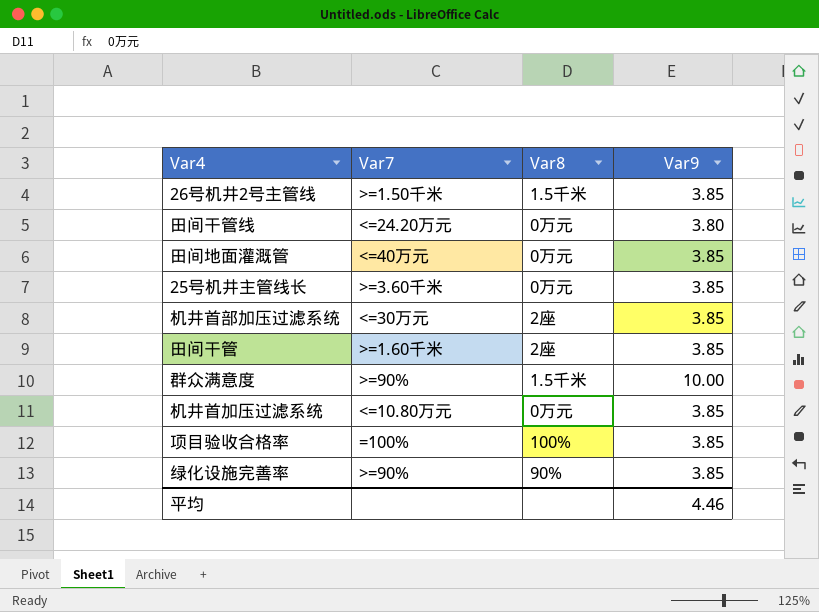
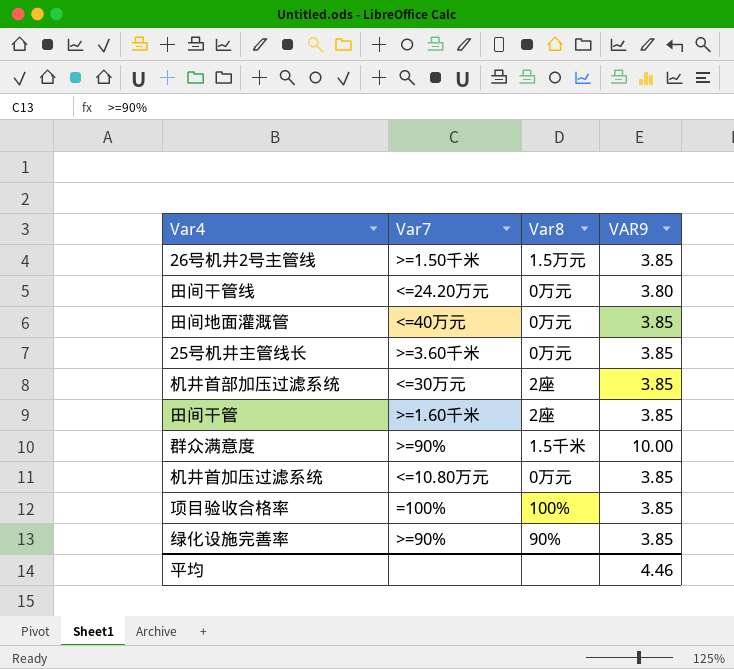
column name: Var9 -> VAR9
26号机井2号主管线 | Var8: 1.5千米 -> 1.5万元

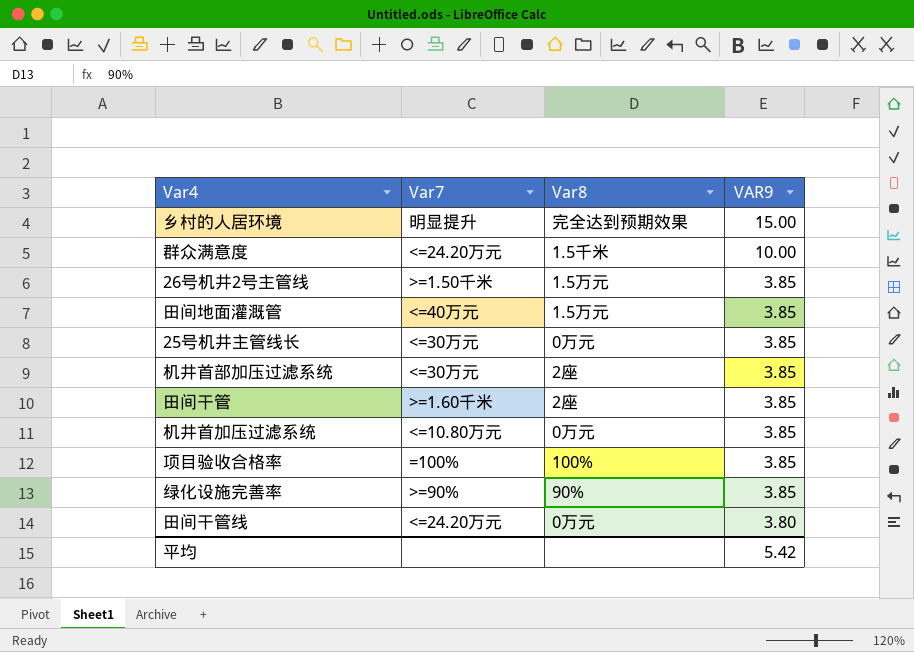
row order: none -> VAR9 descending
row 乡村的人居环境: none -> 明显提升 | 完全达到预期效果 | 15.00
群众满意度 | Var7: >=90% -> <=24.20万元
田间地面灌溉管 | Var8: 0万元 -> 1.5万元
25号机井主管线长 | Var7: >=3.60千米 -> <=30万元
平均 | VAR9: 4.46 -> 5.42

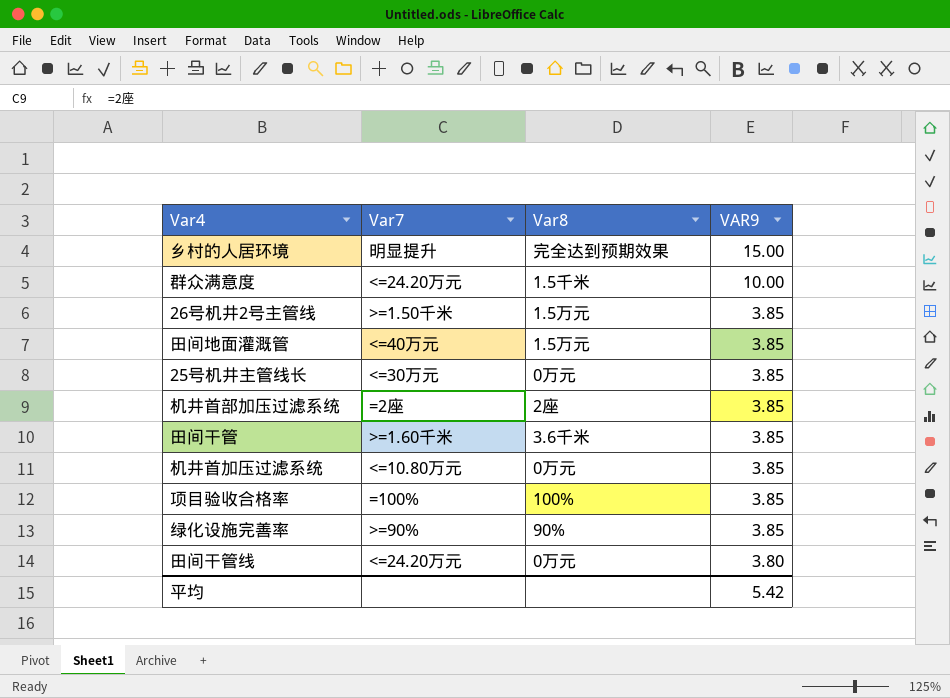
机井首部加压过滤系统 | Var7: <=30万元 -> =2座
田间干管 | Var8: 2座 -> 3.6千米

